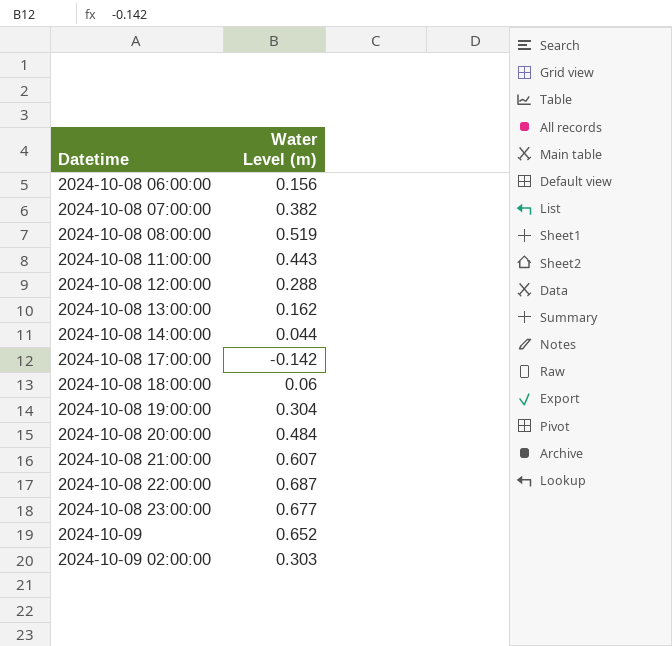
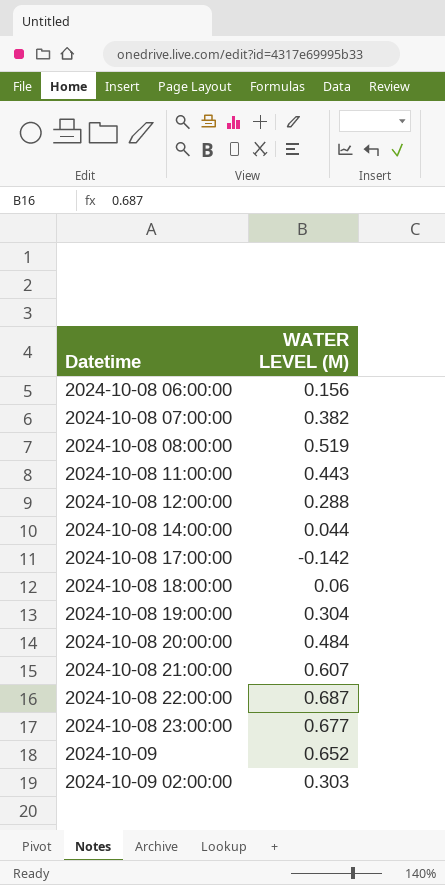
column name: Water Level (m) -> WATER LEVEL (M)
row 2024-10-08 13:00:00: 0.162 -> none

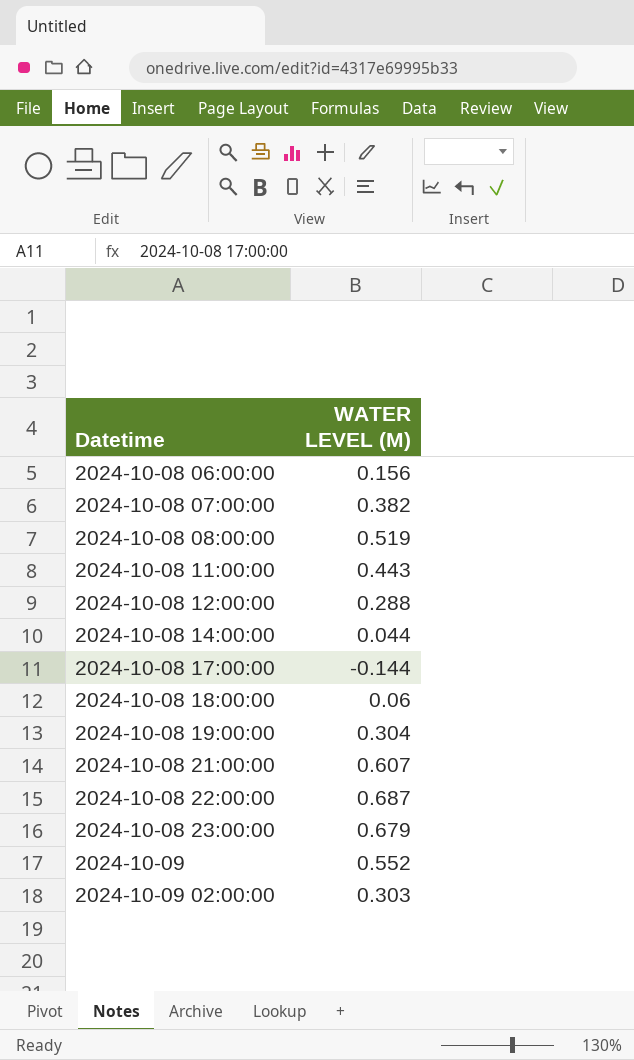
row 2024-10-08 20:00:00: 0.484 -> none
2024-10-08 17:00:00 | WATER LEVEL (M): -0.142 -> -0.144
2024-10-08 23:00:00 | WATER LEVEL (M): 0.677 -> 0.679
2024-10-09 | WATER LEVEL (M): 0.652 -> 0.552

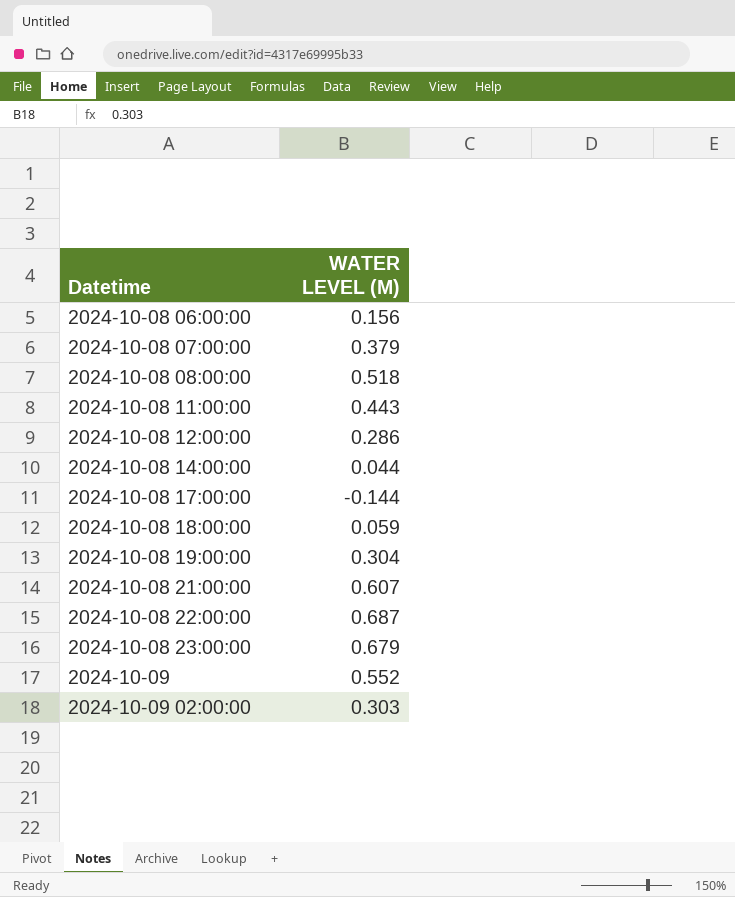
2024-10-08 07:00:00 | WATER LEVEL (M): 0.382 -> 0.379
2024-10-08 08:00:00 | WATER LEVEL (M): 0.519 -> 0.518
2024-10-08 12:00:00 | WATER LEVEL (M): 0.288 -> 0.286
2024-10-08 18:00:00 | WATER LEVEL (M): 0.06 -> 0.059

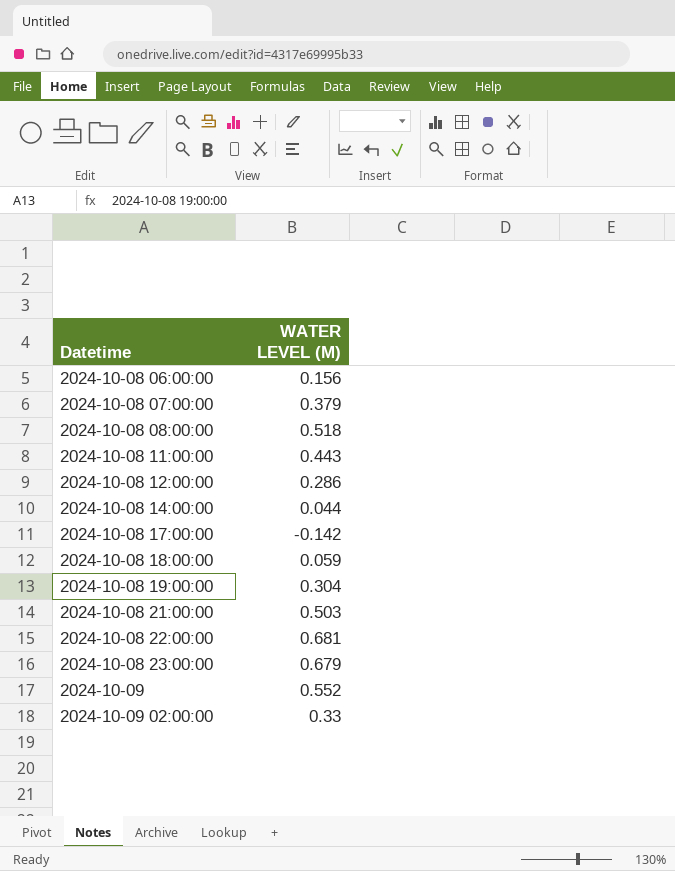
2024-10-08 17:00:00 | WATER LEVEL (M): -0.144 -> -0.142
2024-10-08 21:00:00 | WATER LEVEL (M): 0.607 -> 0.503
2024-10-08 22:00:00 | WATER LEVEL (M): 0.687 -> 0.681
2024-10-09 02:00:00 | WATER LEVEL (M): 0.303 -> 0.33

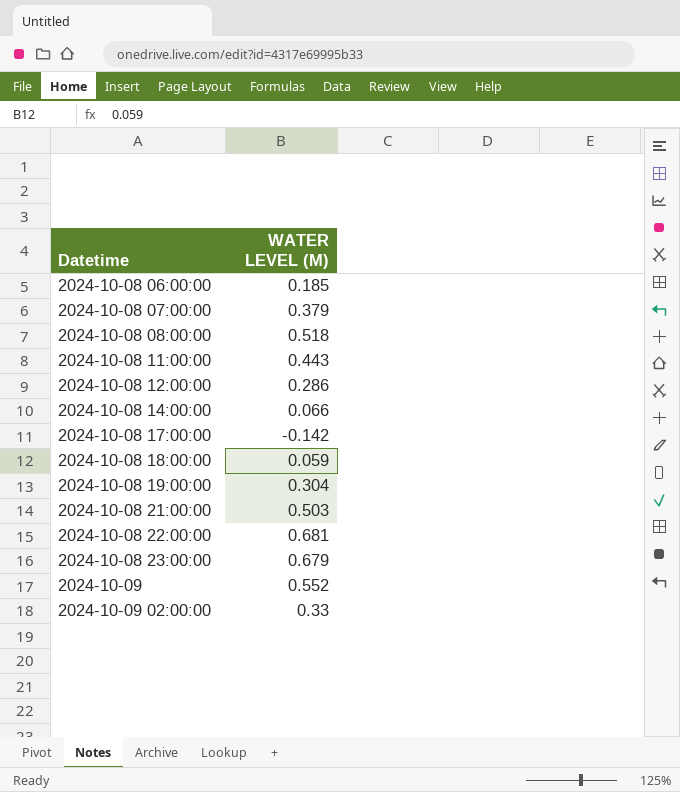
2024-10-08 06:00:00 | WATER LEVEL (M): 0.156 -> 0.185
2024-10-08 14:00:00 | WATER LEVEL (M): 0.044 -> 0.066

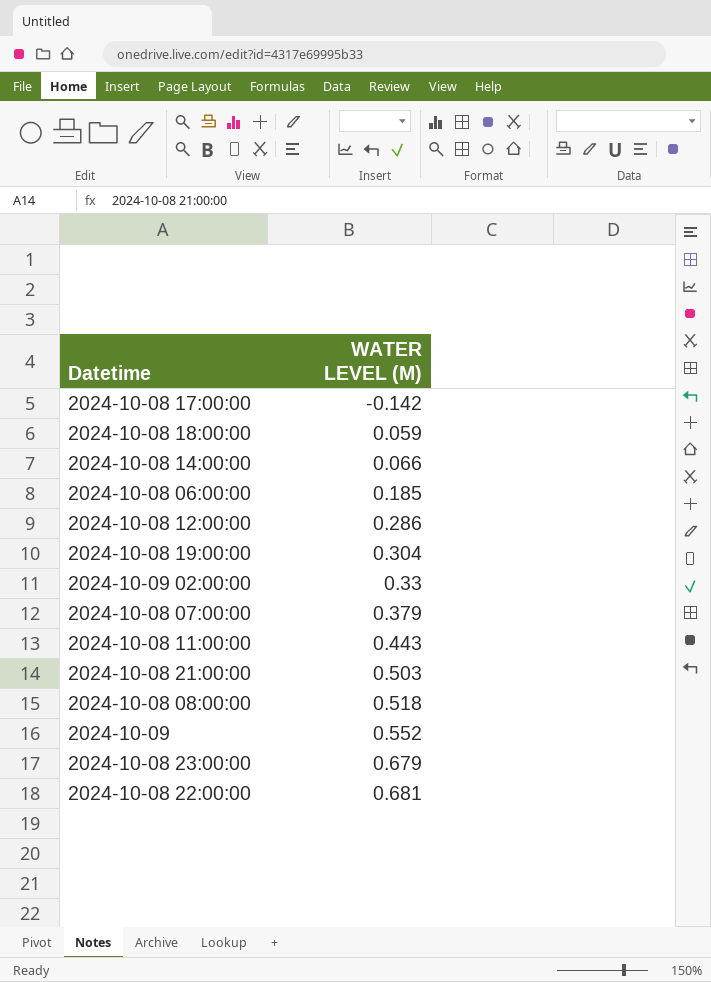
row order: Datetime ascending -> WATER LEVEL (M) ascending

